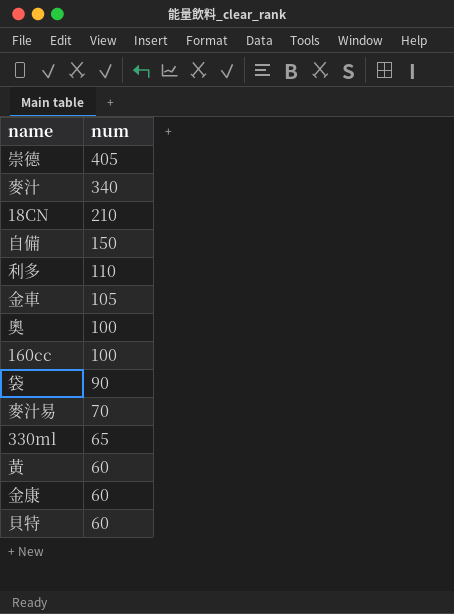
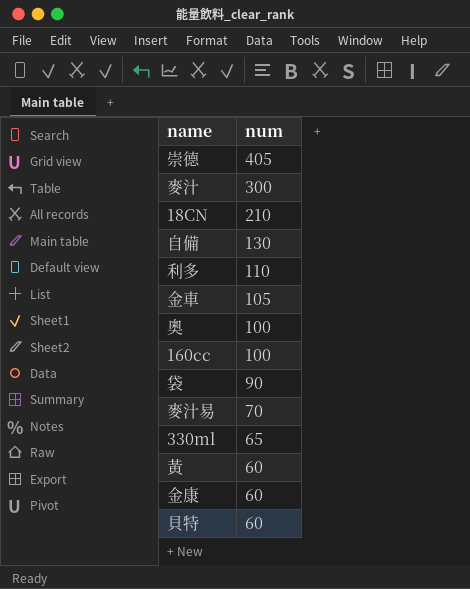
麥汁 | num: 340 -> 300
自備 | num: 150 -> 130

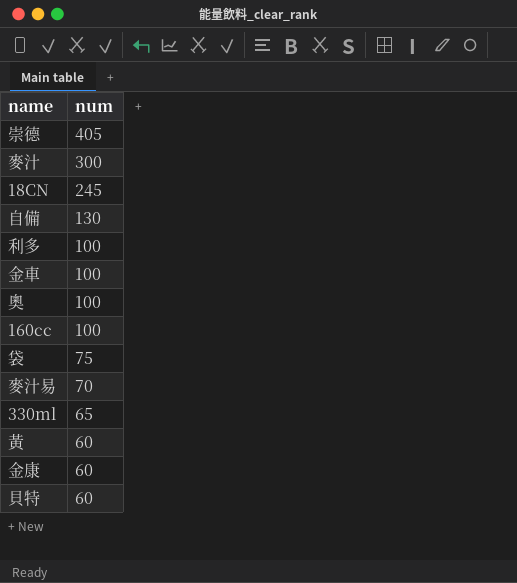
18CN | num: 210 -> 245
利多 | num: 110 -> 100
金車 | num: 105 -> 100
袋 | num: 90 -> 75

